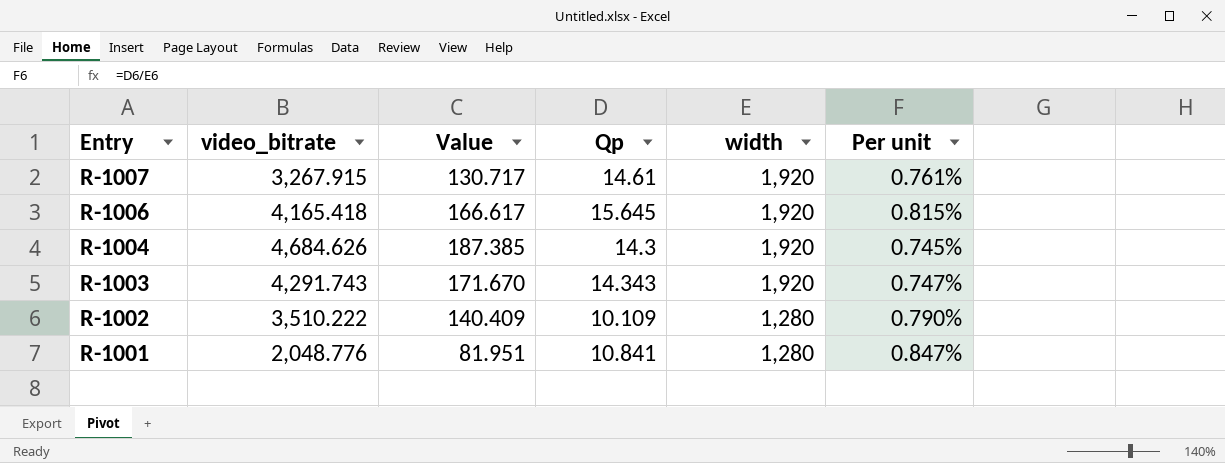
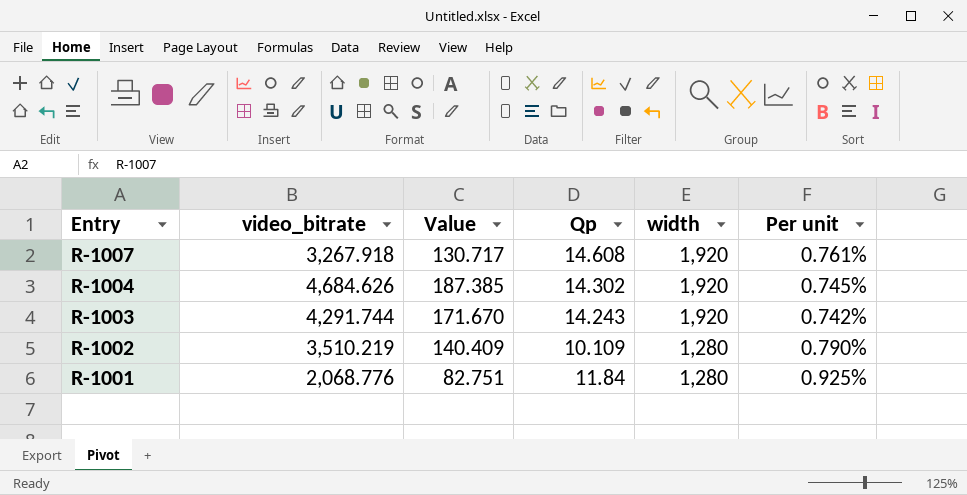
row R-1006: 4,165.418 | 166.617 | 15.645 | 1,920 | 0.815% -> none
R-1007 | video_bitrate: 3,267.915 -> 3,267.918
R-1007 | Qp: 14.61 -> 14.608
R-1004 | Qp: 14.3 -> 14.302
R-1003 | video_bitrate: 4,291.743 -> 4,291.744
R-1003 | Qp: 14.343 -> 14.243
R-1003 | Per unit: 0.747% -> 0.742%
R-1002 | video_bitrate: 3,510.222 -> 3,510.219
R-1001 | video_bitrate: 2,048.776 -> 2,068.776
R-1001 | Value: 81.951 -> 82.751
R-1001 | Qp: 10.841 -> 11.84
R-1001 | Per unit: 0.847% -> 0.925%

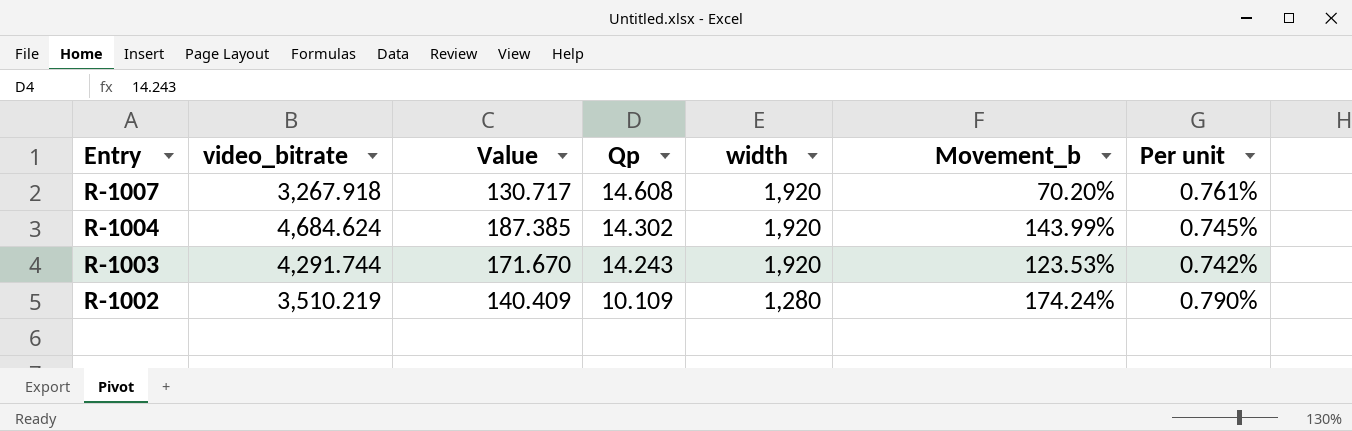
column Movement_b | formula: none -> ([video_bitrate] - [width]) / [width]
row R-1001: 2,068.776 | 82.751 | 11.84 | 1,280 | 0.925% -> none
R-1004 | video_bitrate: 4,684.626 -> 4,684.624

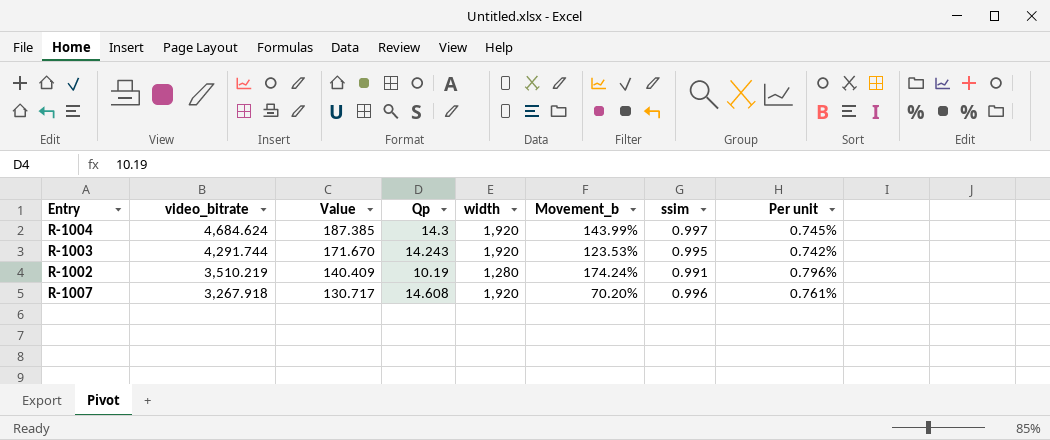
row order: Entry descending -> video_bitrate descending
column ssim | position: none -> 7
R-1004 | Qp: 14.302 -> 14.3
R-1002 | Qp: 10.109 -> 10.19
R-1002 | Per unit: 0.790% -> 0.796%

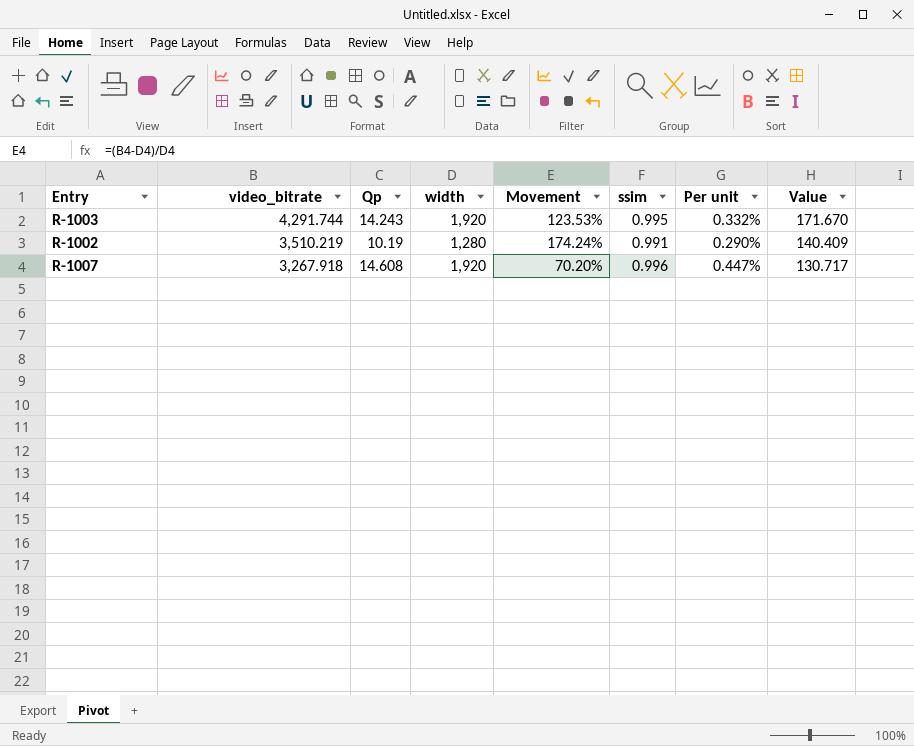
column name: Movement_b -> Movement
column Per unit | formula: [Qp] / [width] -> [Qp] / [video_bitrate]
column Value | position: 3 -> 8
row R-1004: 4,684.624 | 187.385 | 14.3 | 1,920 | 143.99% | 0.997 | 0.745% -> none

